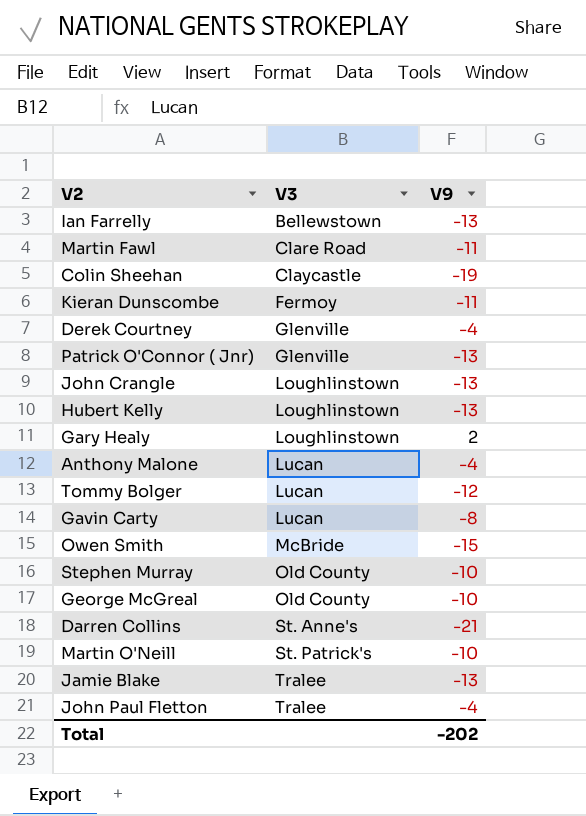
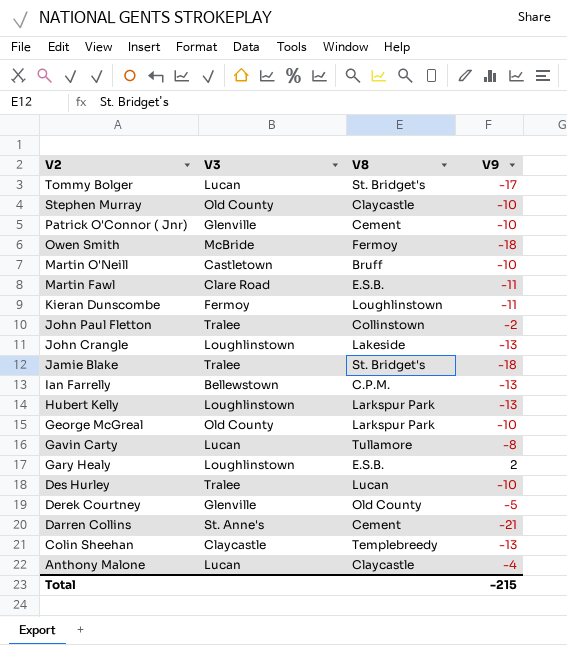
row order: V3 ascending -> V2 descending
column V8 | position: none -> 3
Tommy Bolger | V9: -12 -> -17
Patrick O'Connor ( Jnr) | V9: -13 -> -10
Owen Smith | V9: -15 -> -18
Martin O'Neill | V3: St. Patrick's -> Castletown
John Paul Fletton | V9: -4 -> -2
Jamie Blake | V9: -13 -> -18
row Des Hurley: none -> Tralee | Lucan | -10
Derek Courtney | V9: -4 -> -5
Colin Sheehan | V9: -19 -> -13
Total | V9: -202 -> -215

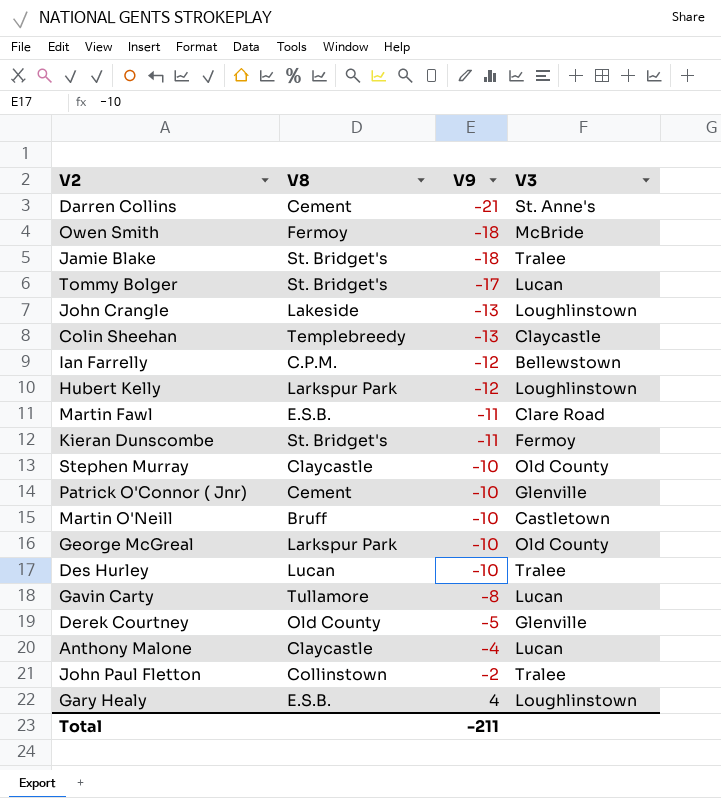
row order: V2 descending -> V9 ascending
column V3 | position: 2 -> 4
Ian Farrelly | V9: -13 -> -12
Hubert Kelly | V9: -13 -> -12
Kieran Dunscombe | V8: Loughlinstown -> St. Bridget's
Gary Healy | V9: 2 -> 4
Total | V9: -215 -> -211

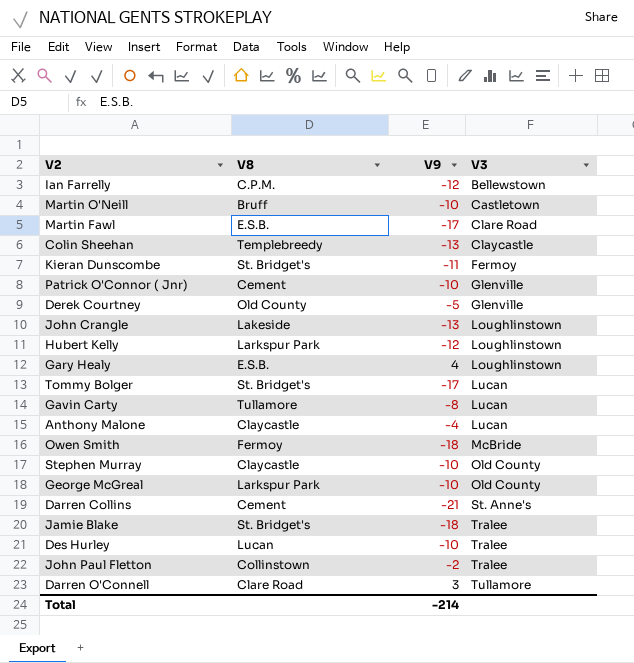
row order: V9 ascending -> V3 ascending
Martin Fawl | V9: -11 -> -17
row Darren O'Connell: none -> Clare Road | 3 | Tullamore
Total | V9: -211 -> -214

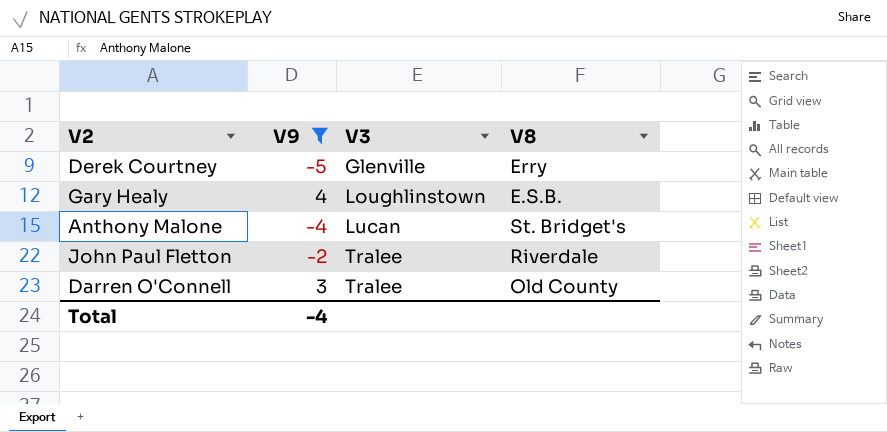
filter: none -> V9 >= -5
column V8 | position: 2 -> 4
Derek Courtney | V8: Old County -> Erry
Anthony Malone | V8: Claycastle -> St. Bridget's
John Paul Fletton | V8: Collinstown -> Riverdale
Darren O'Connell | V3: Tullamore -> Tralee
Darren O'Connell | V8: Clare Road -> Old County
Total | V9: -214 -> -4

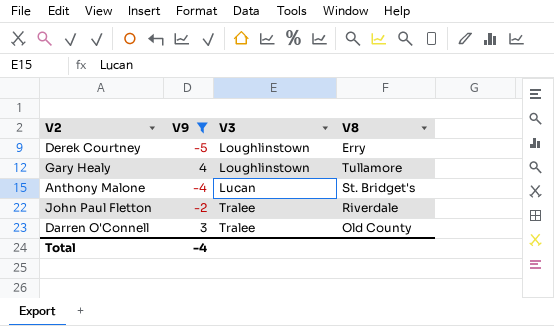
Derek Courtney | V3: Glenville -> Loughlinstown
Gary Healy | V8: E.S.B. -> Tullamore

